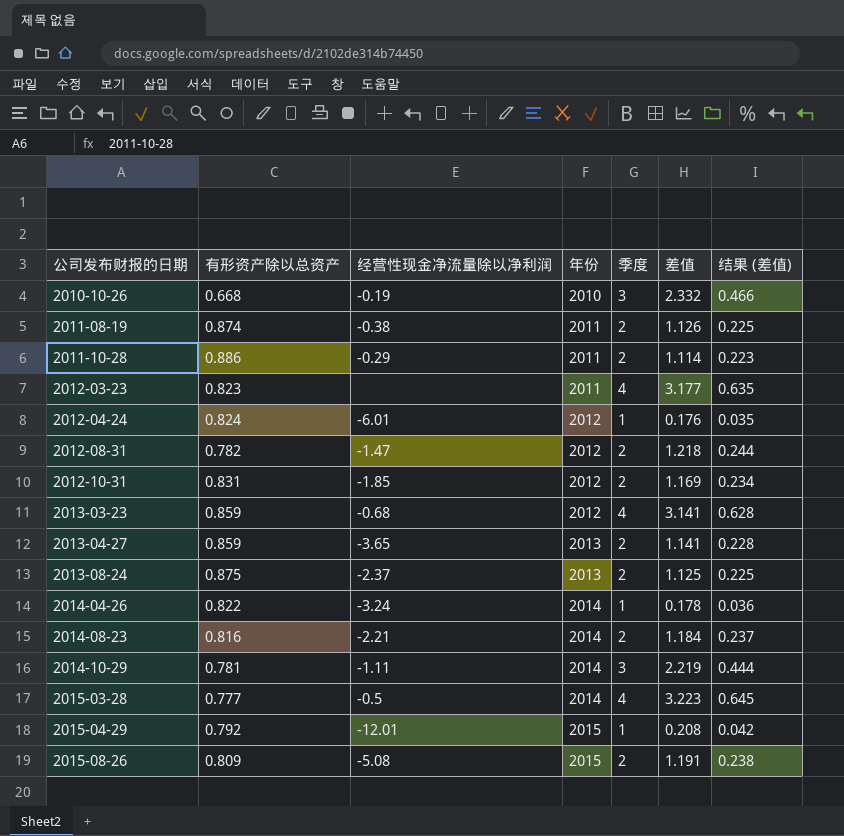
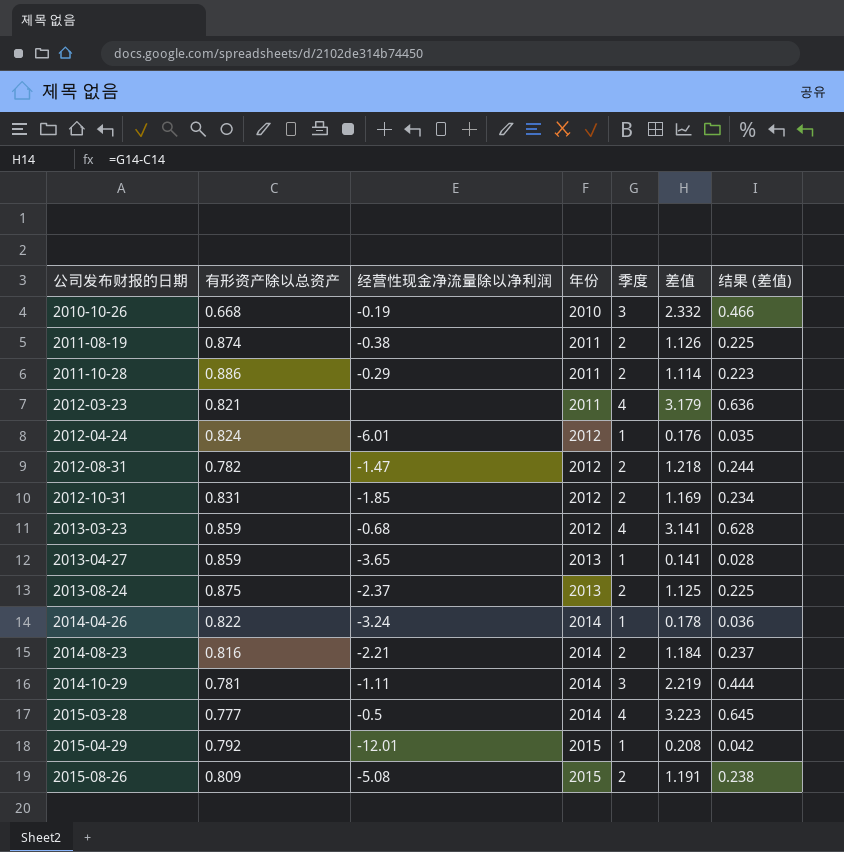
2012-03-23 | 有形资产除以总资产: 0.823 -> 0.821
2012-03-23 | 差值: 3.177 -> 3.179
2012-03-23 | 结果 (差值): 0.635 -> 0.636
2013-04-27 | 季度: 2 -> 1
2013-04-27 | 差值: 1.141 -> 0.141
2013-04-27 | 结果 (差值): 0.228 -> 0.028

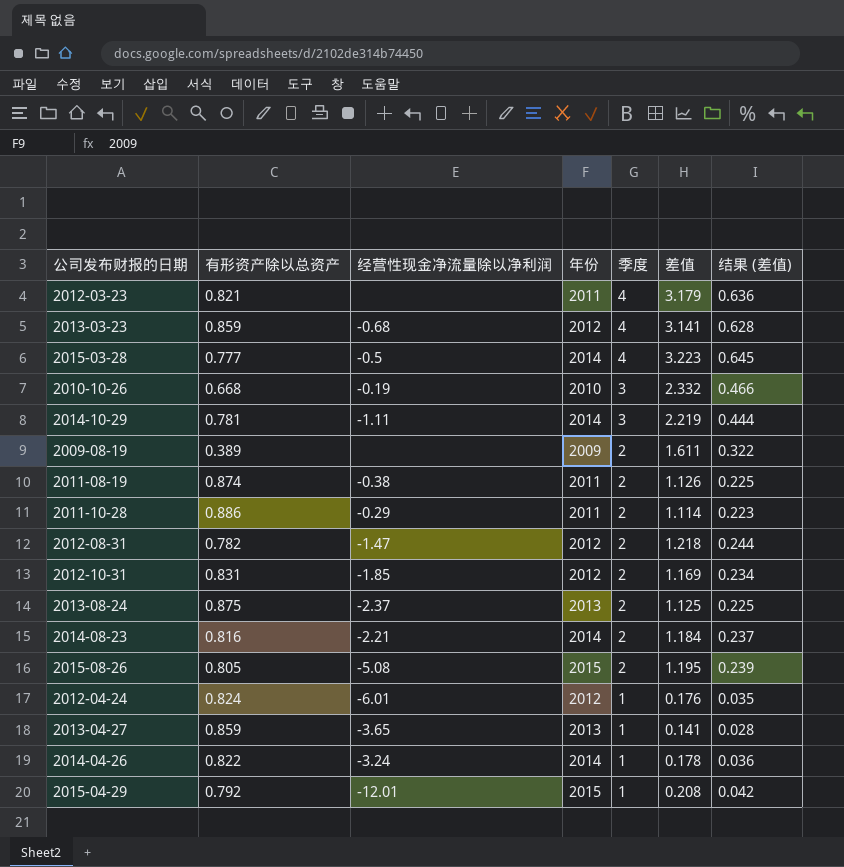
row order: 公司发布财报的日期 ascending -> 季度 descending
row 2009-08-19: none -> 0.389 | none | 2009 | 2 | 1.611 | 0.322
2015-08-26 | 有形资产除以总资产: 0.809 -> 0.805
2015-08-26 | 差值: 1.191 -> 1.195
2015-08-26 | 结果 (差值): 0.238 -> 0.239

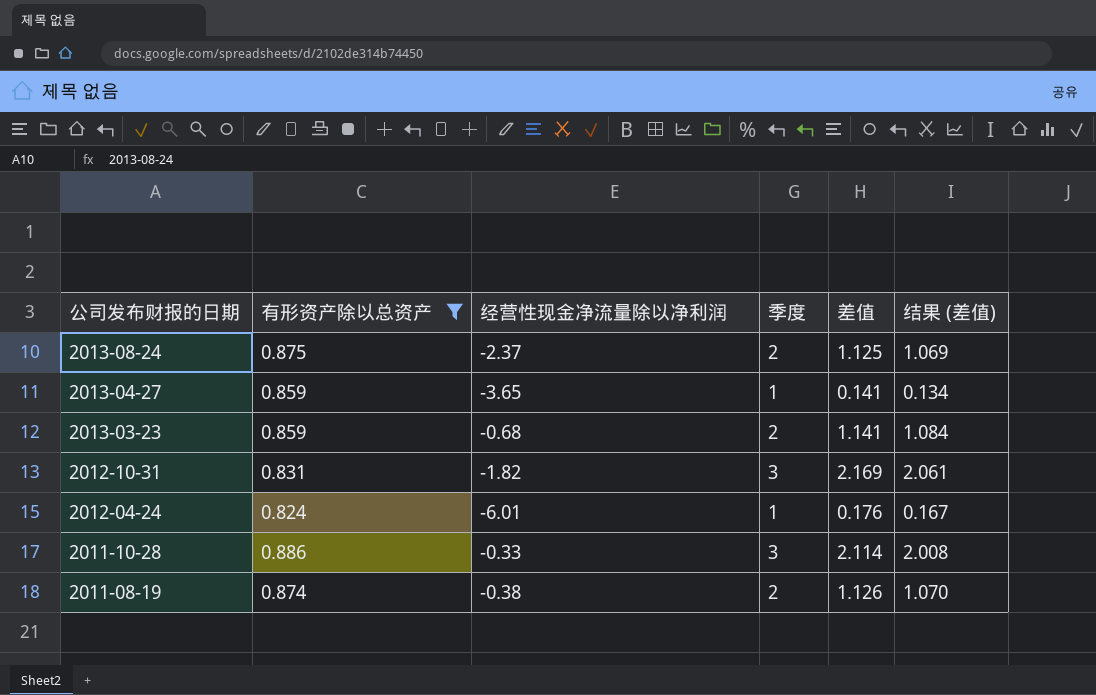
filter: none -> 有形资产除以总资产 >= 0.824
row order: 季度 descending -> 公司发布财报的日期 descending
column 年份 | position: 4 -> none
column 结果 (差值) | formula: [差值] * 0.2 -> [差值] * 0.95
2013-03-23 | 季度: 4 -> 2
2013-03-23 | 差值: 3.141 -> 1.141
2012-10-31 | 经营性现金净流量除以净利润: -1.85 -> -1.82
2012-10-31 | 季度: 2 -> 3
2012-10-31 | 差值: 1.169 -> 2.169
2011-10-28 | 经营性现金净流量除以净利润: -0.29 -> -0.33
2011-10-28 | 季度: 2 -> 3
2011-10-28 | 差值: 1.114 -> 2.114

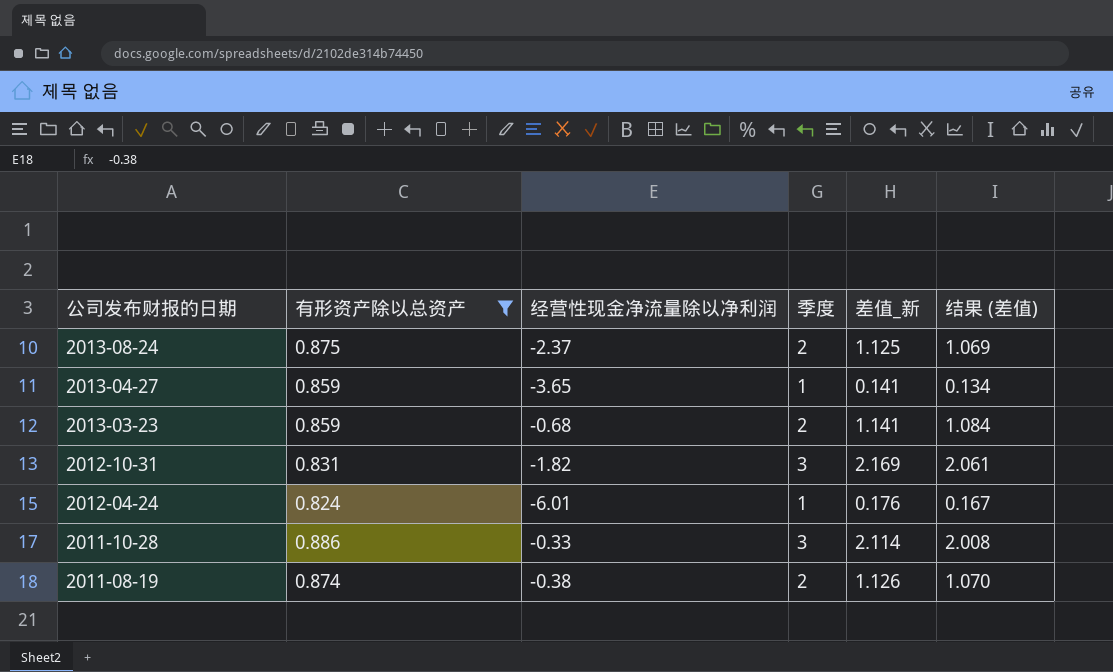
column name: 差值 -> 差值_新

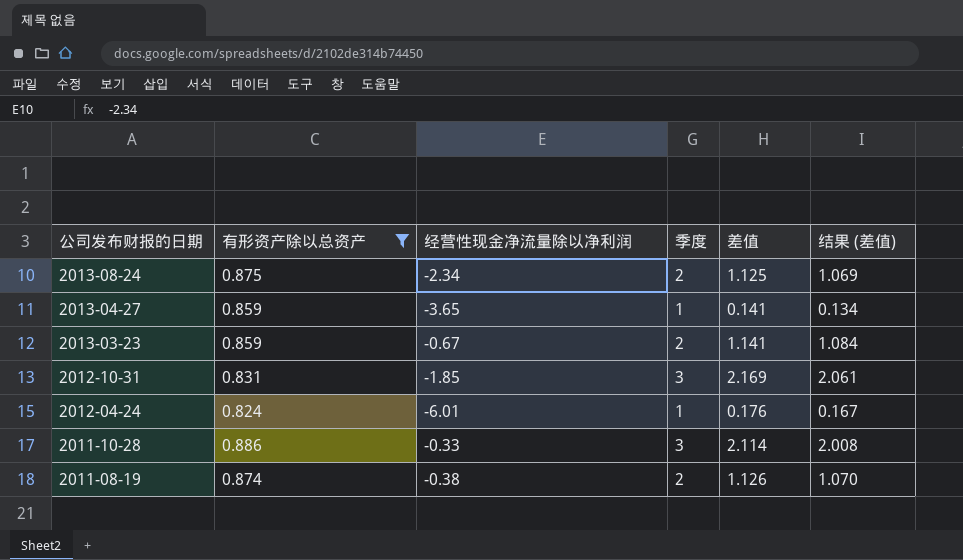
column name: 差值_新 -> 差值
2013-08-24 | 经营性现金净流量除以净利润: -2.37 -> -2.34
2013-03-23 | 经营性现金净流量除以净利润: -0.68 -> -0.67
2012-10-31 | 经营性现金净流量除以净利润: -1.82 -> -1.85

